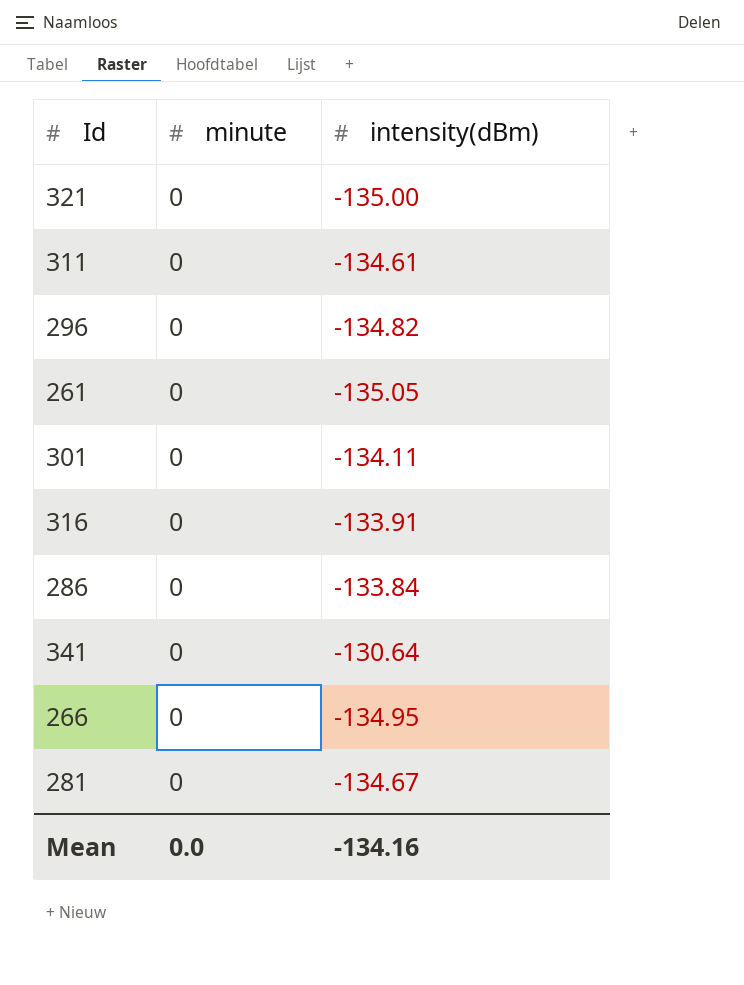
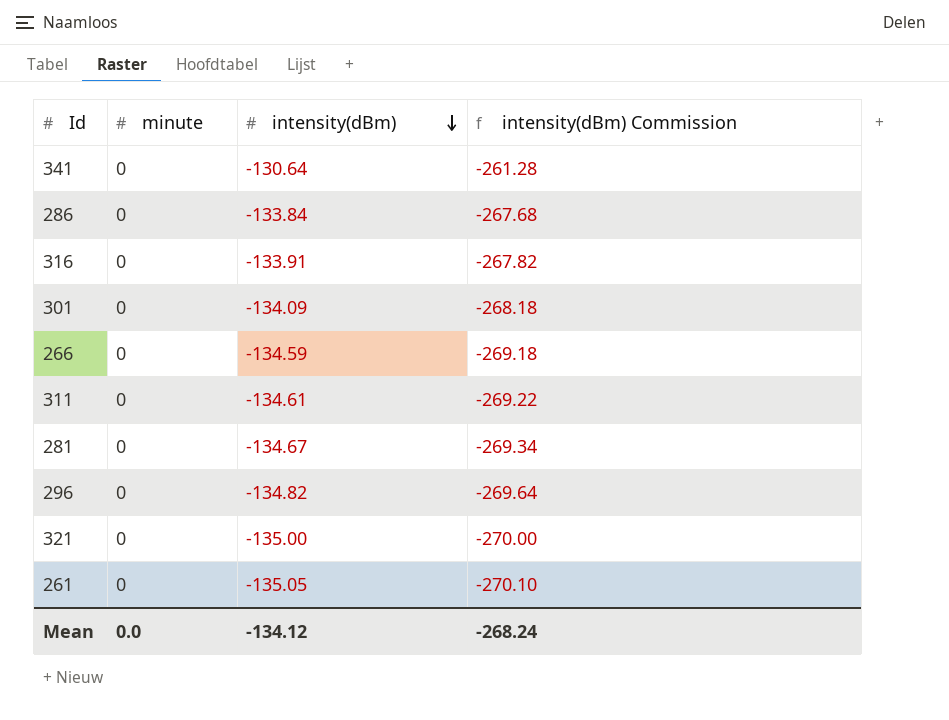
row order: none -> intensity(dBm) descending
column intensity(dBm) Commission | formula: none -> [intensity(dBm)] * 2
301 | intensity(dBm): -134.11 -> -134.09
266 | intensity(dBm): -134.95 -> -134.59
Mean | intensity(dBm): -134.16 -> -134.12

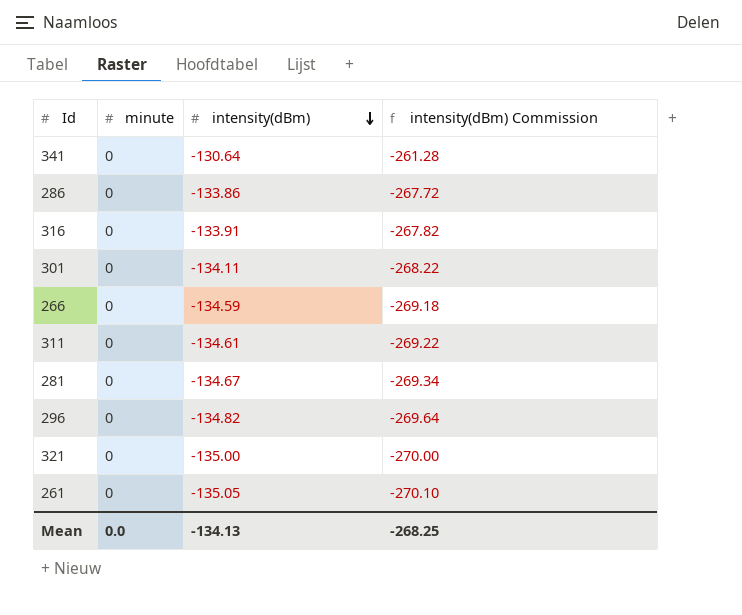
286 | intensity(dBm): -133.84 -> -133.86
286 | intensity(dBm) Commission: -267.68 -> -267.72
301 | intensity(dBm): -134.09 -> -134.11
301 | intensity(dBm) Commission: -268.18 -> -268.22
Mean | intensity(dBm): -134.12 -> -134.13
Mean | intensity(dBm) Commission: -268.24 -> -268.25

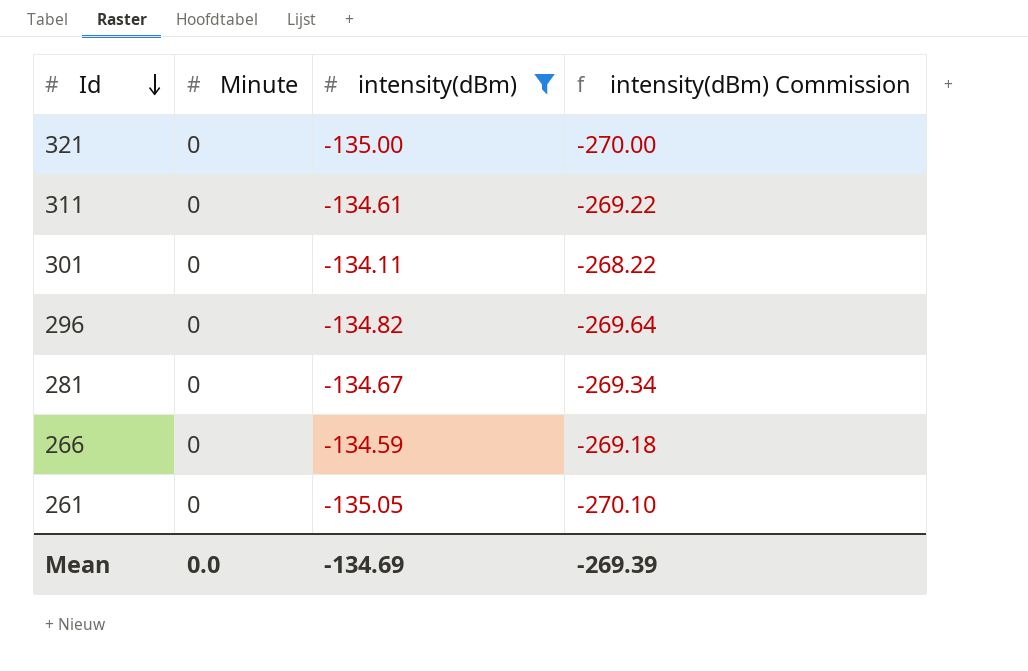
filter: none -> intensity(dBm) <= -134.11
row order: intensity(dBm) descending -> Id descending
column name: minute -> Minute
Mean | intensity(dBm): -134.13 -> -134.69
Mean | intensity(dBm) Commission: -268.25 -> -269.39

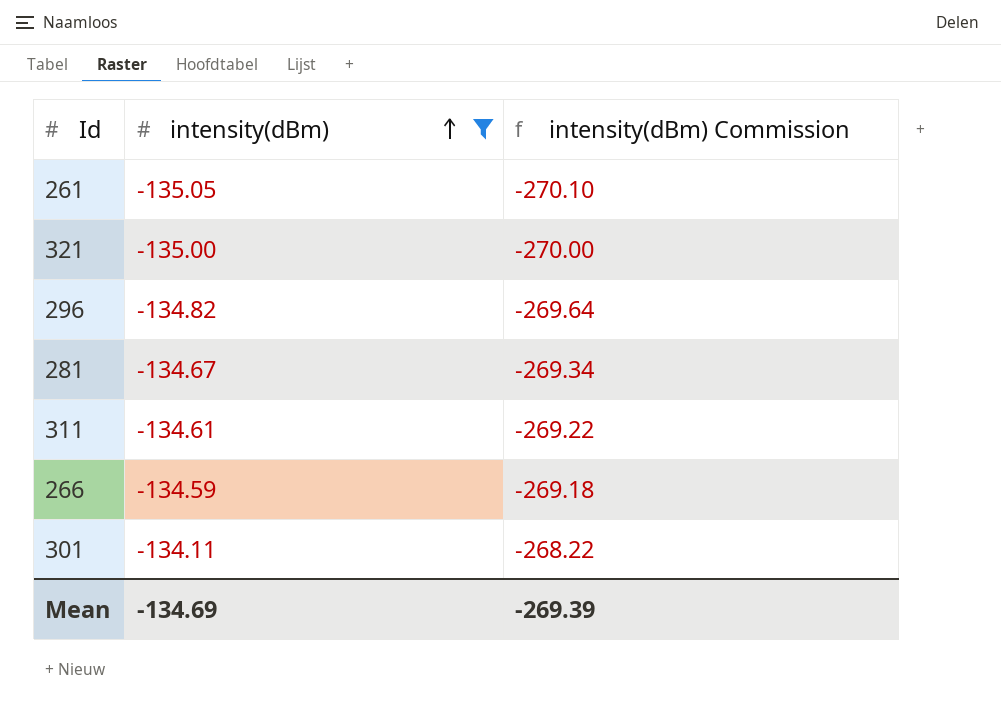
row order: Id descending -> intensity(dBm) ascending
column Minute | position: 2 -> none

